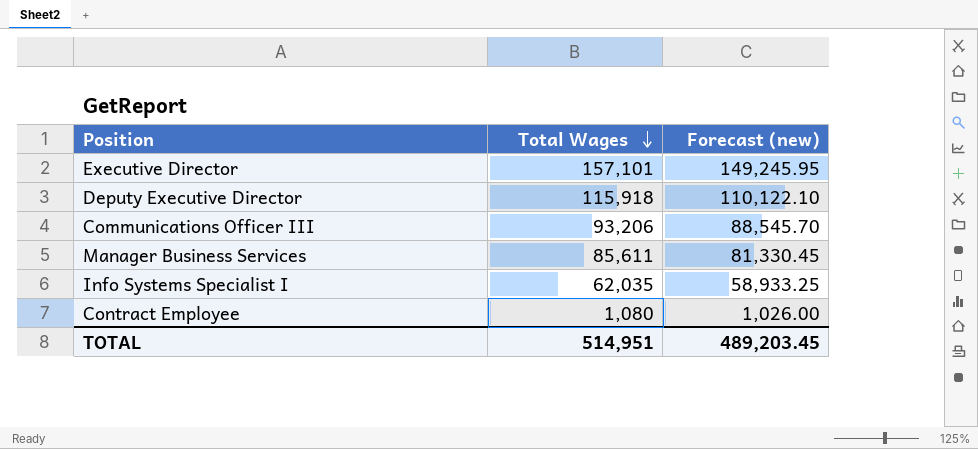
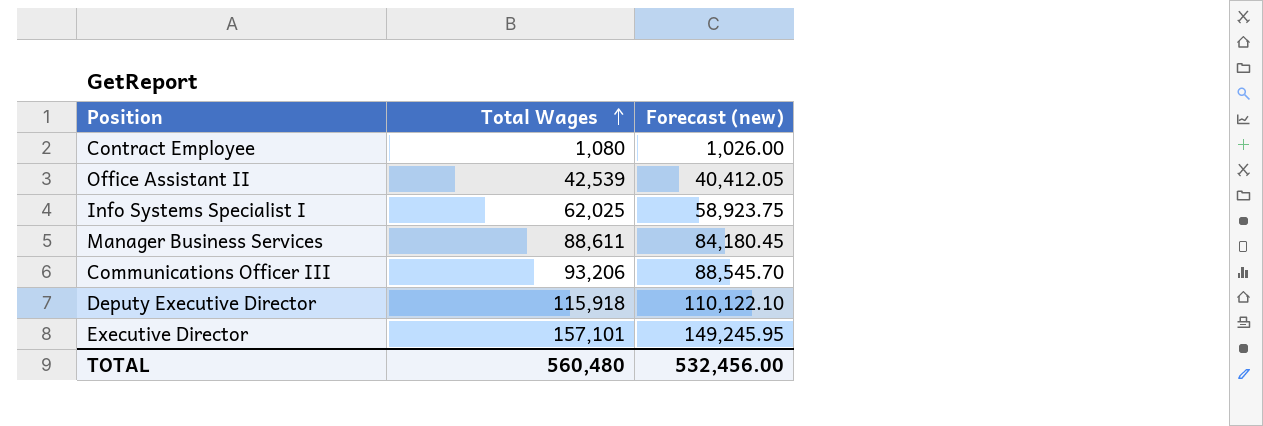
row order: Total Wages descending -> Total Wages ascending
row Office Assistant II: none -> 42,539 | 40,412.05
Info Systems Specialist I | Total Wages: 62,035 -> 62,025
Info Systems Specialist I | Forecast (new): 58,933.25 -> 58,923.75
Manager Business Services | Total Wages: 85,611 -> 88,611
Manager Business Services | Forecast (new): 81,330.45 -> 84,180.45
TOTAL | Total Wages: 514,951 -> 560,480
TOTAL | Forecast (new): 489,203.45 -> 532,456.00

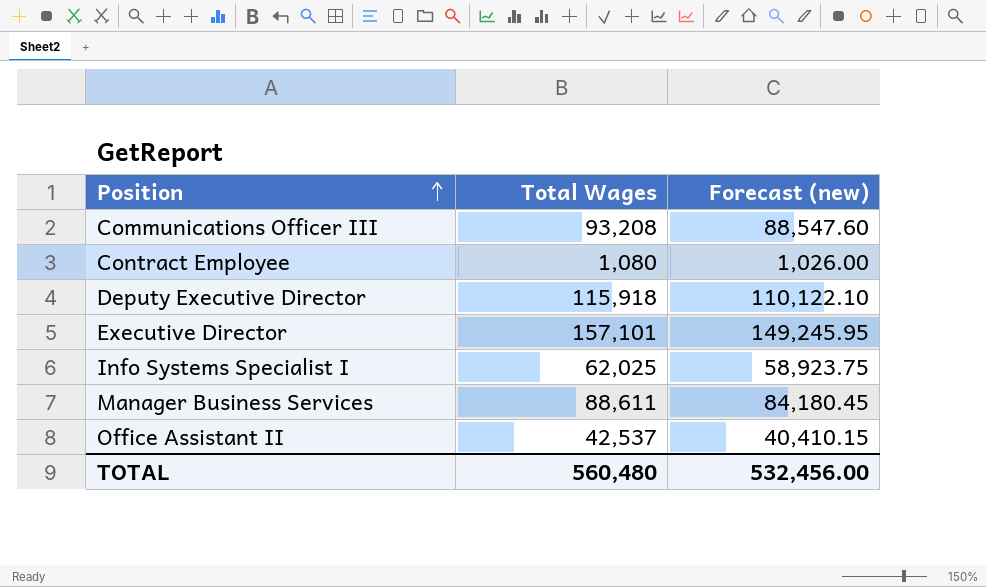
row order: Total Wages ascending -> Position ascending
Communications Officer III | Total Wages: 93,206 -> 93,208
Communications Officer III | Forecast (new): 88,545.70 -> 88,547.60
Office Assistant II | Total Wages: 42,539 -> 42,537
Office Assistant II | Forecast (new): 40,412.05 -> 40,410.15

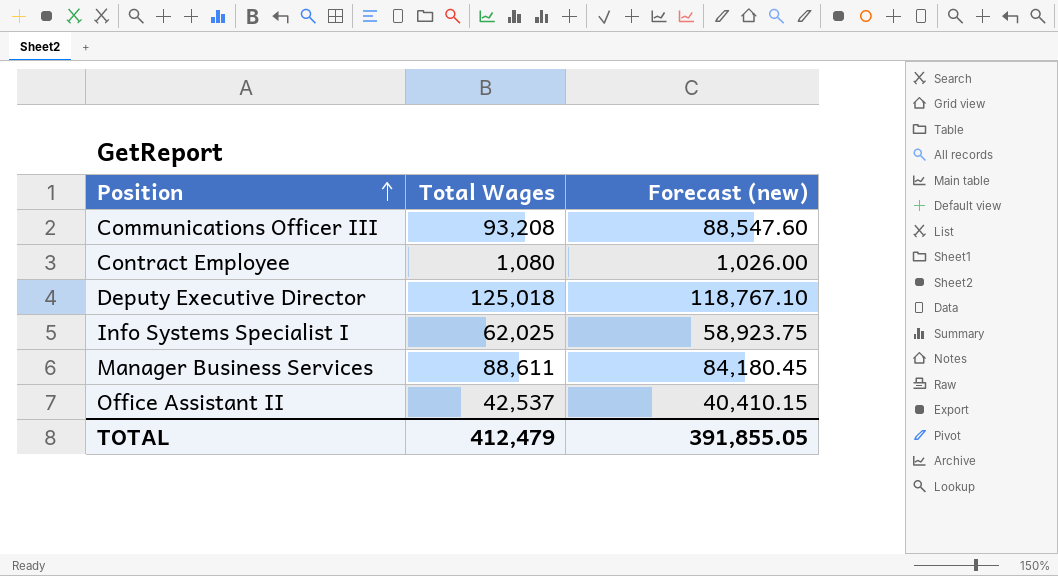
row Executive Director: 157,101 | 149,245.95 -> none
Deputy Executive Director | Total Wages: 115,918 -> 125,018
Deputy Executive Director | Forecast (new): 110,122.10 -> 118,767.10
TOTAL | Total Wages: 560,480 -> 412,479
TOTAL | Forecast (new): 532,456.00 -> 391,855.05

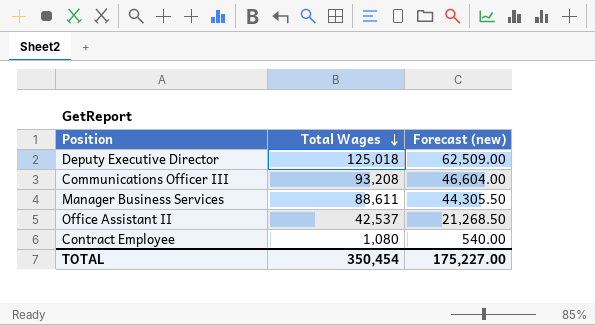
row order: Position ascending -> Total Wages descending
column Forecast (new) | formula: [Total Wages] * 0.95 -> [Total Wages] * 0.5
row Info Systems Specialist I: 62,025 | 58,923.75 -> none
TOTAL | Total Wages: 412,479 -> 350,454
TOTAL | Forecast (new): 391,855.05 -> 175,227.00

